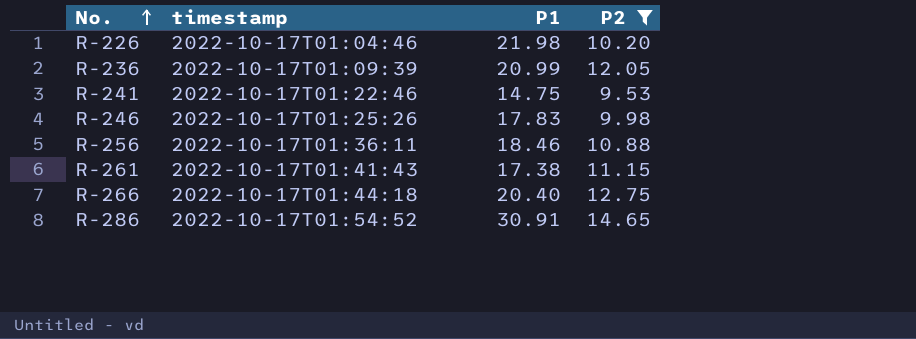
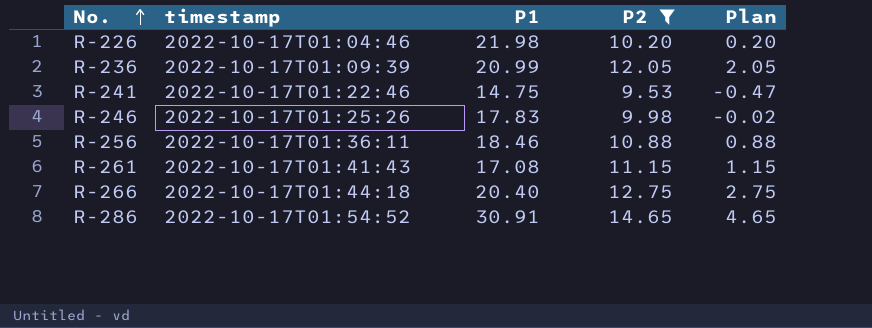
column Plan | formula: none -> [P2] - 10
R-261 | P1: 17.38 -> 17.08

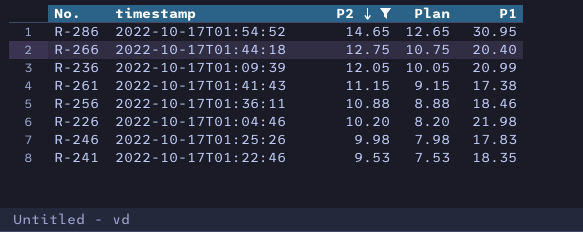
row order: No. ascending -> P2 descending
column Plan | formula: [P2] - 10 -> [P2] - 2
column P1 | position: 3 -> 5
R-286 | P1: 30.91 -> 30.95
R-261 | P1: 17.08 -> 17.38
R-241 | P1: 14.75 -> 18.35

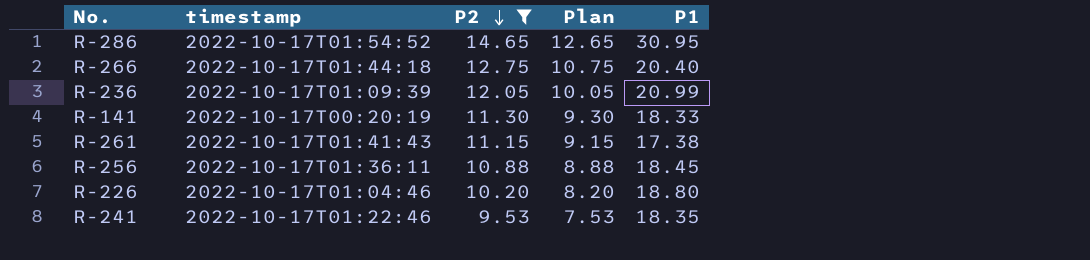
row R-246: 2022-10-17T01:25:26 | 9.98 | 7.98 | 17.83 -> none
row R-141: none -> 2022-10-17T00:20:19 | 11.30 | 9.30 | 18.33
R-256 | P1: 18.46 -> 18.45
R-226 | P1: 21.98 -> 18.80

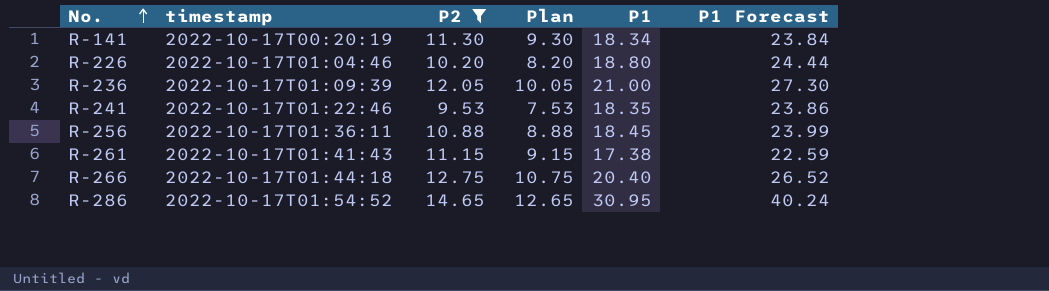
row order: P2 descending -> No. ascending
column P1 Forecast | formula: none -> [P1] * 1.3
R-141 | P1: 18.33 -> 18.34
R-236 | P1: 20.99 -> 21.00

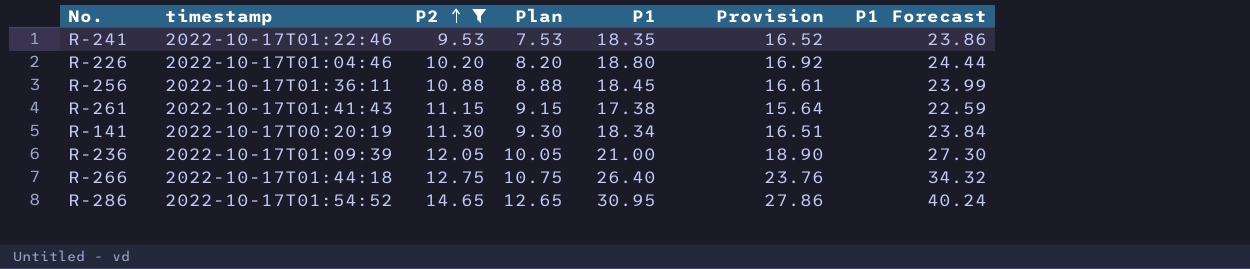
row order: No. ascending -> P2 ascending
column Provision | formula: none -> [P1] * 0.9
R-266 | P1: 20.40 -> 26.40
R-266 | P1 Forecast: 26.52 -> 34.32

